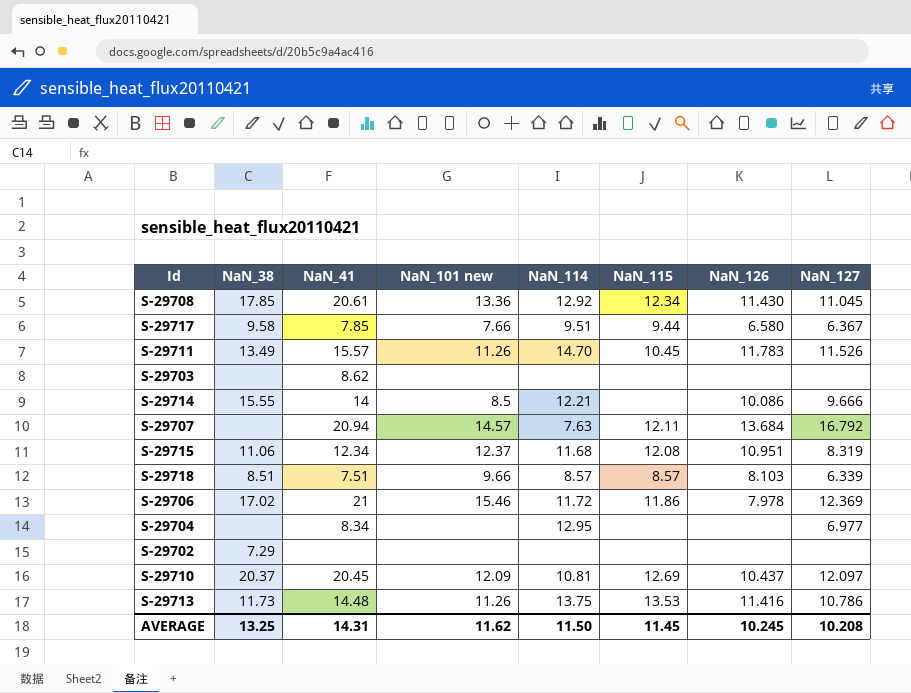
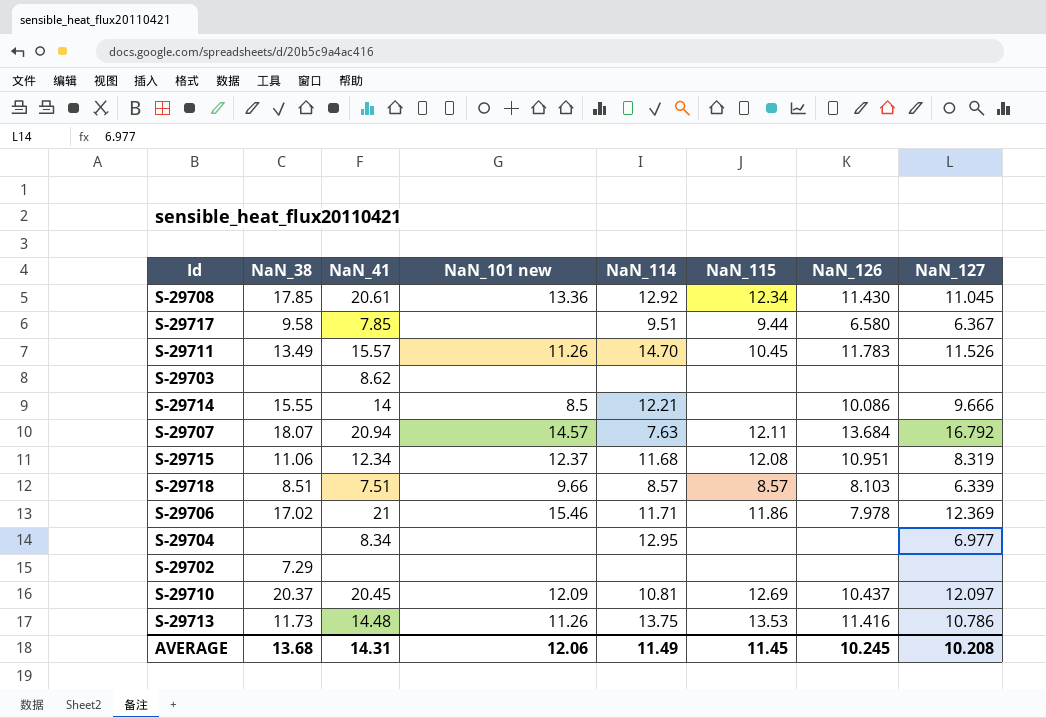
S-29717 | NaN_101 new: 7.66 -> none
S-29707 | NaN_38: none -> 18.07
S-29706 | NaN_114: 11.72 -> 11.71
AVERAGE | NaN_38: 13.25 -> 13.68
AVERAGE | NaN_101 new: 11.62 -> 12.06
AVERAGE | NaN_114: 11.50 -> 11.49

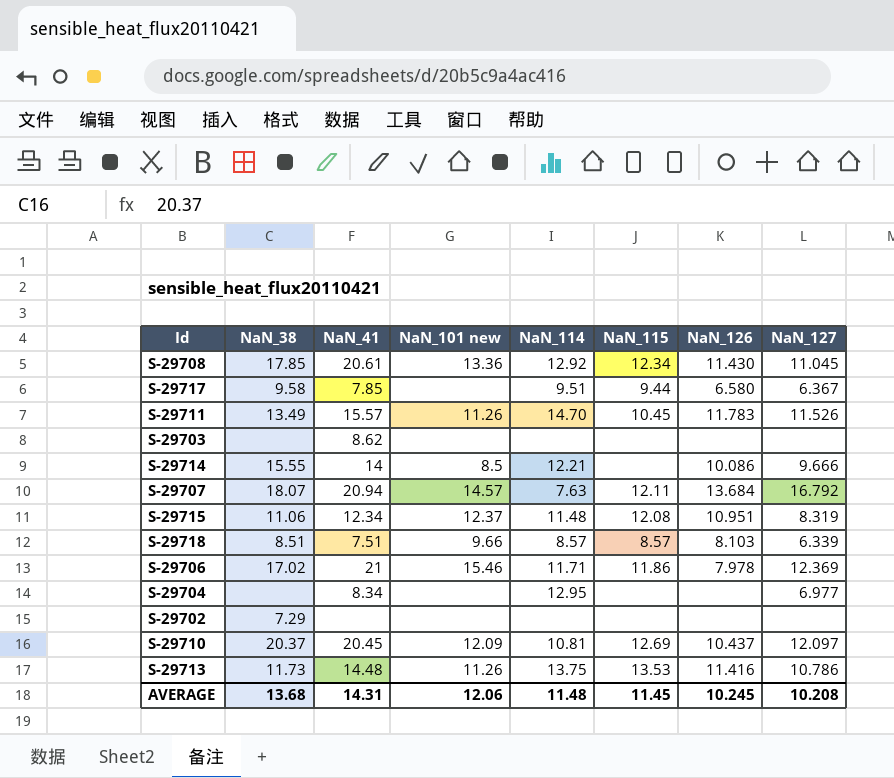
S-29715 | NaN_114: 11.68 -> 11.48
AVERAGE | NaN_114: 11.49 -> 11.48

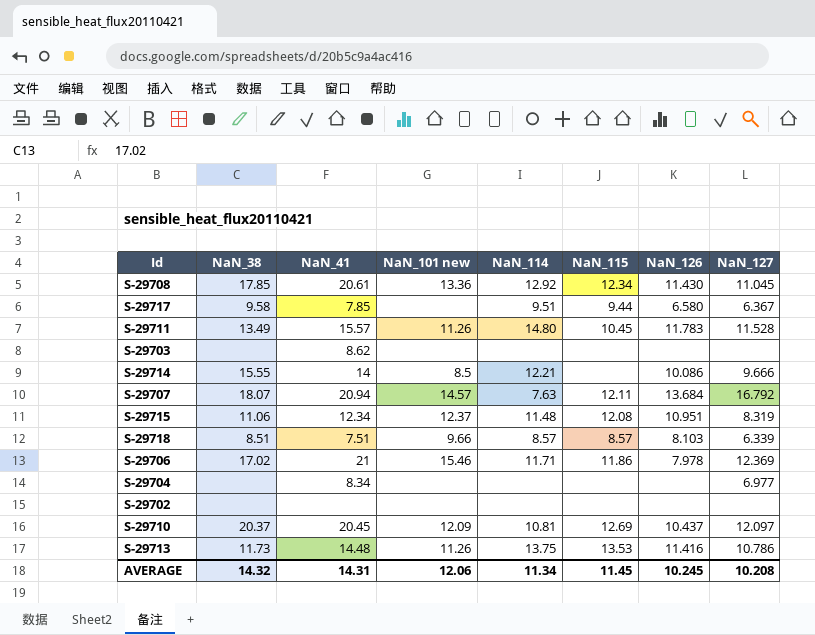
S-29711 | NaN_114: 14.70 -> 14.80
S-29711 | NaN_127: 11.526 -> 11.528
S-29704 | NaN_114: 12.95 -> none
S-29702 | NaN_38: 7.29 -> none
AVERAGE | NaN_38: 13.68 -> 14.32
AVERAGE | NaN_114: 11.48 -> 11.34

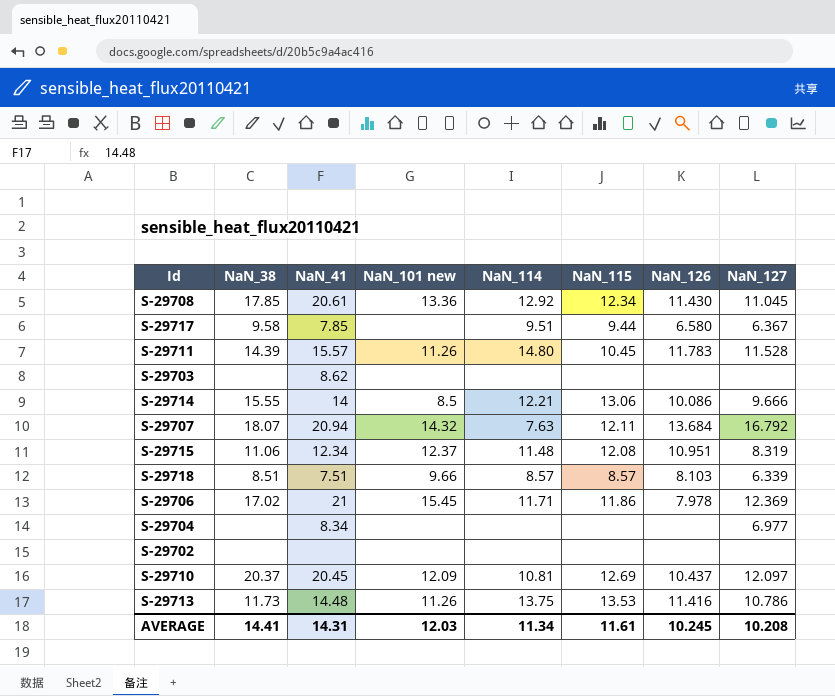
S-29711 | NaN_38: 13.49 -> 14.39
S-29714 | NaN_115: none -> 13.06
S-29707 | NaN_101 new: 14.57 -> 14.32
S-29706 | NaN_101 new: 15.46 -> 15.45
AVERAGE | NaN_38: 14.32 -> 14.41
AVERAGE | NaN_101 new: 12.06 -> 12.03
AVERAGE | NaN_115: 11.45 -> 11.61

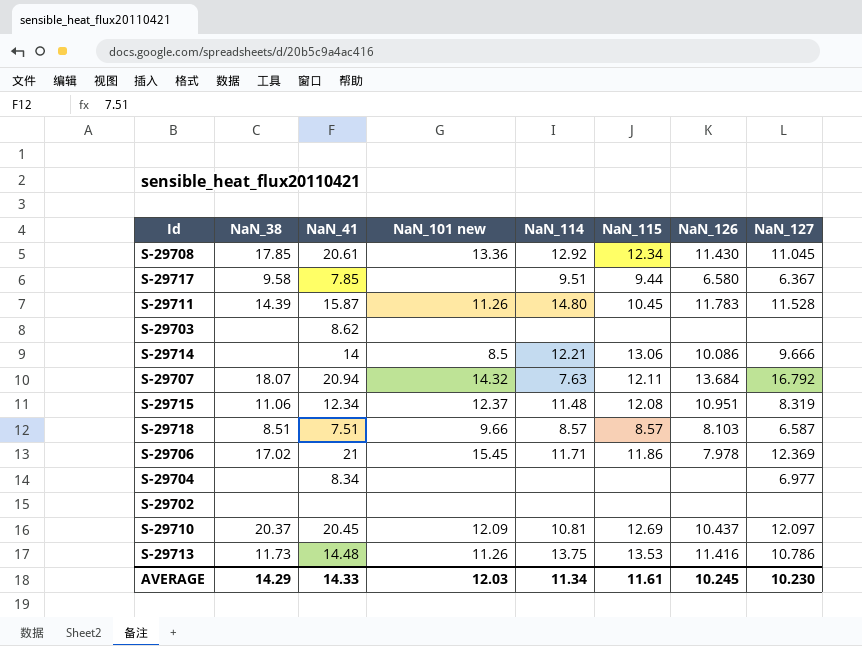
S-29711 | NaN_41: 15.57 -> 15.87
S-29714 | NaN_38: 15.55 -> none
S-29718 | NaN_127: 6.339 -> 6.587
AVERAGE | NaN_38: 14.41 -> 14.29
AVERAGE | NaN_41: 14.31 -> 14.33
AVERAGE | NaN_127: 10.208 -> 10.230

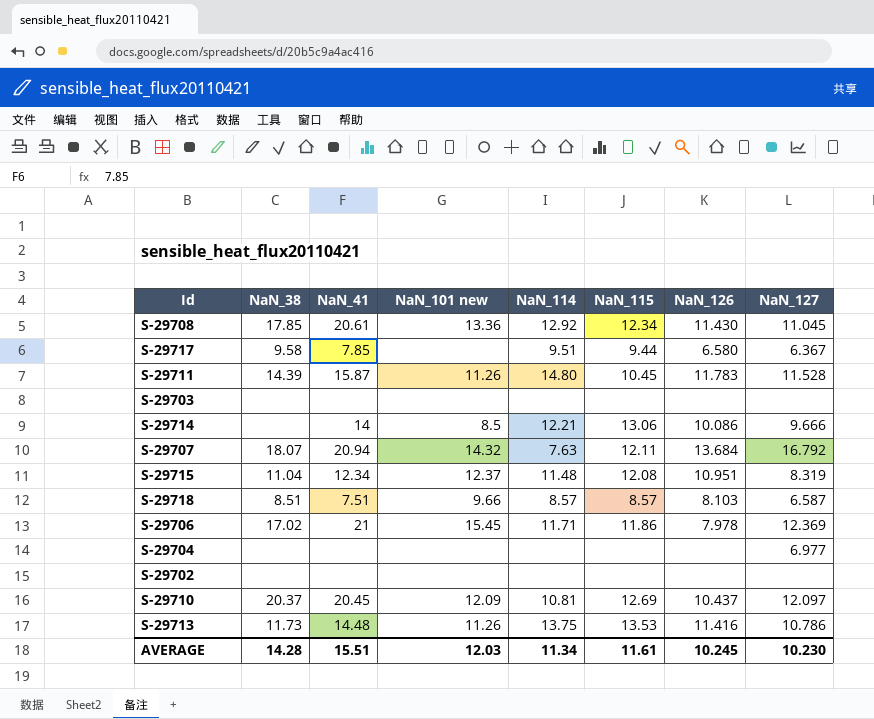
S-29703 | NaN_41: 8.62 -> none
S-29715 | NaN_38: 11.06 -> 11.04
S-29704 | NaN_41: 8.34 -> none
AVERAGE | NaN_38: 14.29 -> 14.28
AVERAGE | NaN_41: 14.33 -> 15.51

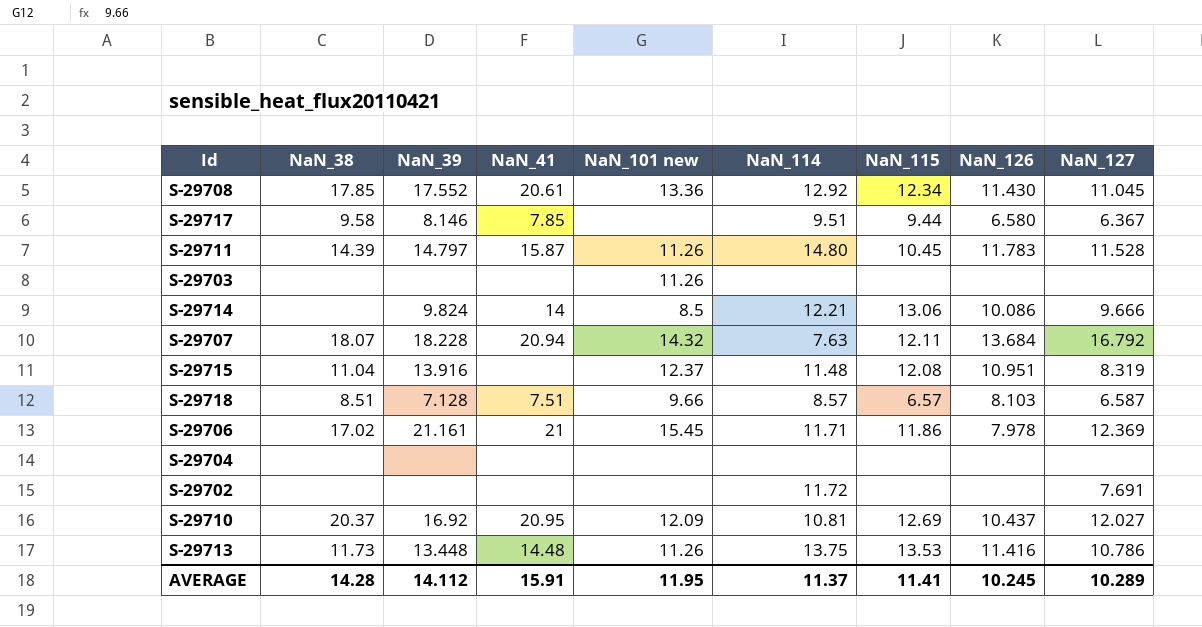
column NaN_39 | position: none -> 3
S-29703 | NaN_101 new: none -> 11.26
S-29715 | NaN_41: 12.34 -> none
S-29718 | NaN_115: 8.57 -> 6.57
S-29704 | NaN_127: 6.977 -> none
S-29702 | NaN_114: none -> 11.72
S-29702 | NaN_127: none -> 7.691
S-29710 | NaN_41: 20.45 -> 20.95
S-29710 | NaN_127: 12.097 -> 12.027
AVERAGE | NaN_41: 15.51 -> 15.91
AVERAGE | NaN_101 new: 12.03 -> 11.95
AVERAGE | NaN_114: 11.34 -> 11.37
AVERAGE | NaN_115: 11.61 -> 11.41
AVERAGE | NaN_127: 10.230 -> 10.289

